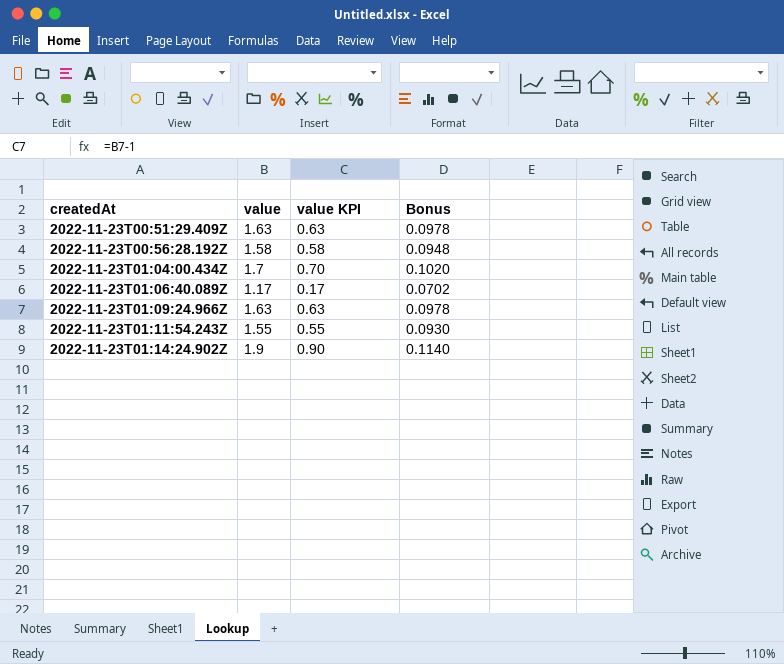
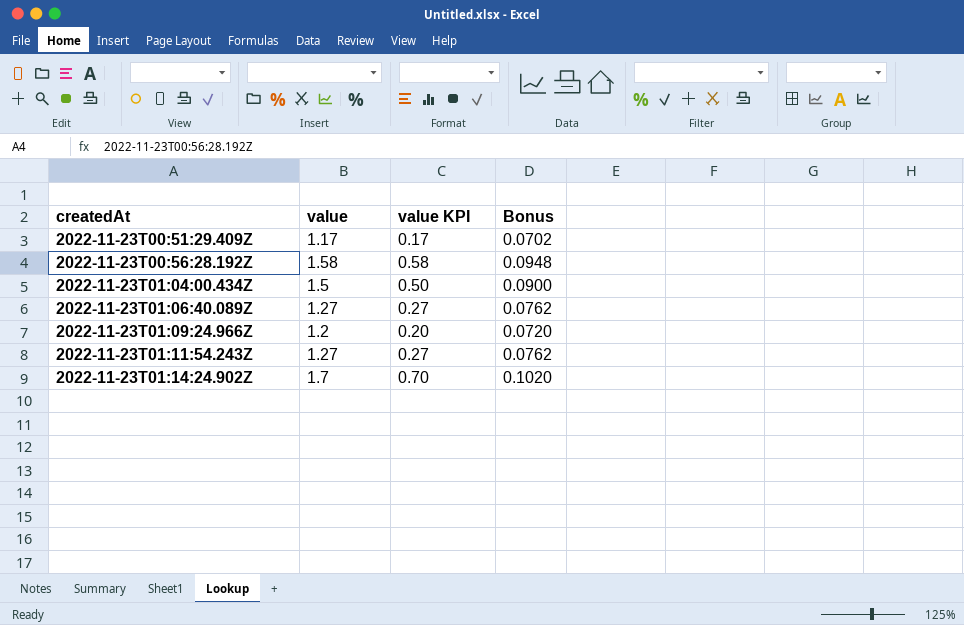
2022-11-23T00:51:29.409Z | value: 1.63 -> 1.17
2022-11-23T00:51:29.409Z | value KPI: 0.63 -> 0.17
2022-11-23T00:51:29.409Z | Bonus: 0.0978 -> 0.0702
2022-11-23T01:04:00.434Z | value: 1.7 -> 1.5
2022-11-23T01:04:00.434Z | value KPI: 0.70 -> 0.50
2022-11-23T01:04:00.434Z | Bonus: 0.1020 -> 0.0900
2022-11-23T01:06:40.089Z | value: 1.17 -> 1.27
2022-11-23T01:06:40.089Z | value KPI: 0.17 -> 0.27
2022-11-23T01:06:40.089Z | Bonus: 0.0702 -> 0.0762
2022-11-23T01:09:24.966Z | value: 1.63 -> 1.2
2022-11-23T01:09:24.966Z | value KPI: 0.63 -> 0.20
2022-11-23T01:09:24.966Z | Bonus: 0.0978 -> 0.0720
2022-11-23T01:11:54.243Z | value: 1.55 -> 1.27
2022-11-23T01:11:54.243Z | value KPI: 0.55 -> 0.27
2022-11-23T01:11:54.243Z | Bonus: 0.0930 -> 0.0762
2022-11-23T01:14:24.902Z | value: 1.9 -> 1.7
2022-11-23T01:14:24.902Z | value KPI: 0.90 -> 0.70
2022-11-23T01:14:24.902Z | Bonus: 0.1140 -> 0.1020

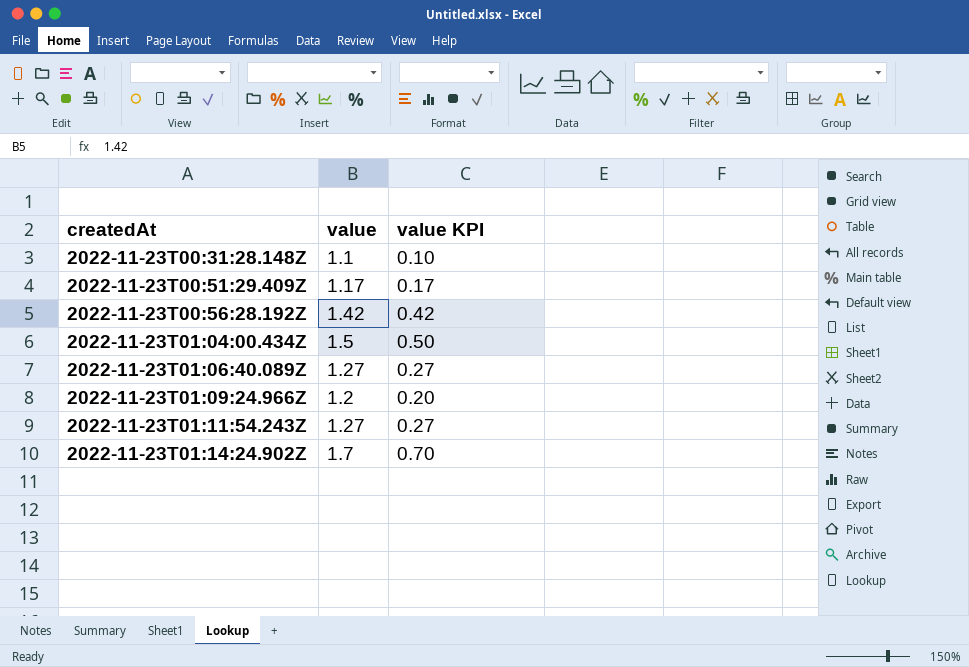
column Bonus | formula: [value] * 0.06 -> none
row 2022-11-23T00:31:28.148Z: none -> 1.1 | 0.10
2022-11-23T00:56:28.192Z | value: 1.58 -> 1.42
2022-11-23T00:56:28.192Z | value KPI: 0.58 -> 0.42

